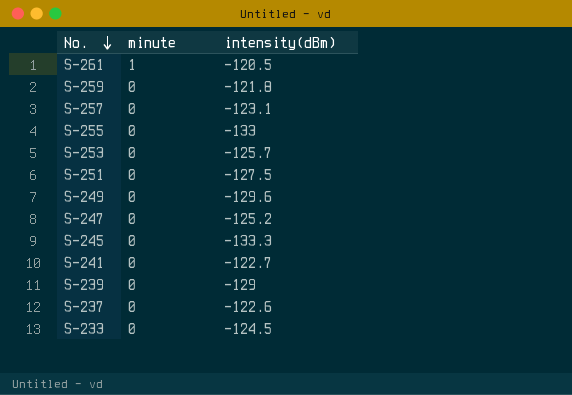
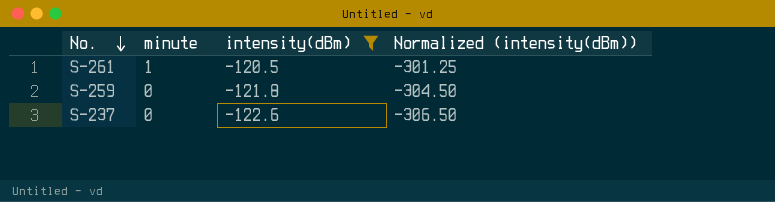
filter: none -> intensity(dBm) >= -122.6
column Normalized (intensity(dBm)) | formula: none -> [intensity(dBm)] * 2.5

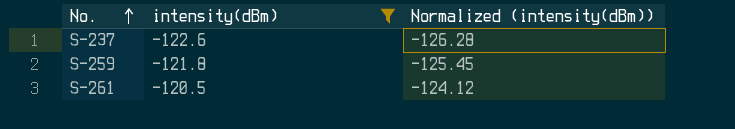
row order: No. descending -> No. ascending
column minute | position: 2 -> none
column Normalized (intensity(dBm)) | formula: [intensity(dBm)] * 2.5 -> [intensity(dBm)] * 1.03

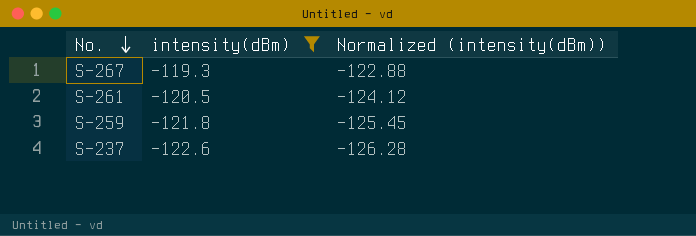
row order: No. ascending -> No. descending
row S-267: none -> -119.3 | -122.88

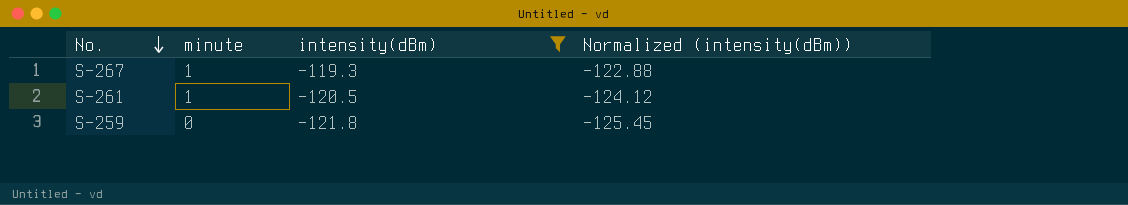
column minute | position: none -> 2
row S-237: -122.6 | -126.28 -> none

